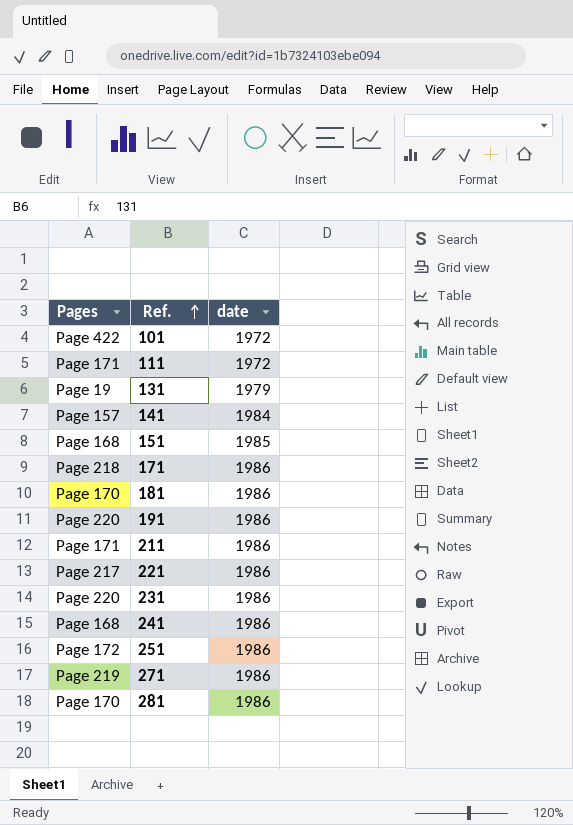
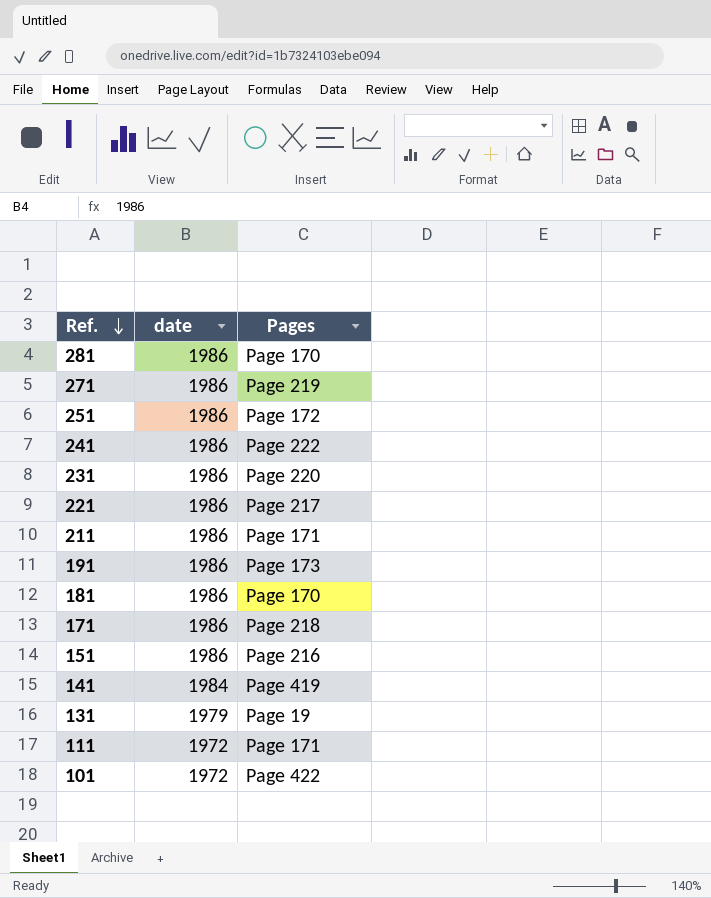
row order: Ref. ascending -> Ref. descending
column Pages | position: 1 -> 3
241 | Pages: Page 168 -> Page 222
191 | Pages: Page 220 -> Page 173
151 | date: 1985 -> 1986
151 | Pages: Page 168 -> Page 216
141 | Pages: Page 157 -> Page 419

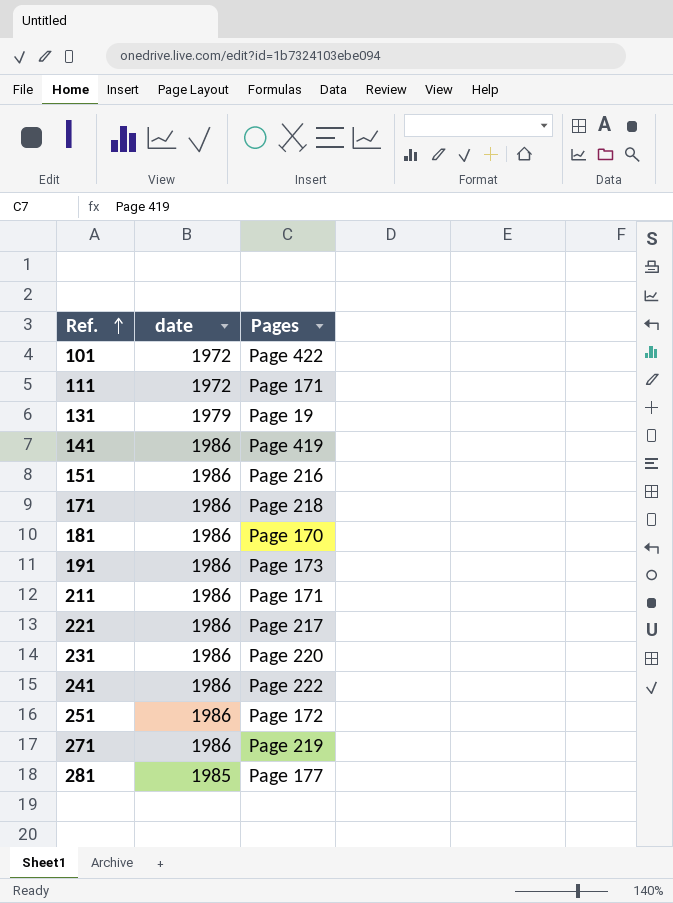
row order: Ref. descending -> Ref. ascending
141 | date: 1984 -> 1986
281 | date: 1986 -> 1985
281 | Pages: Page 170 -> Page 177

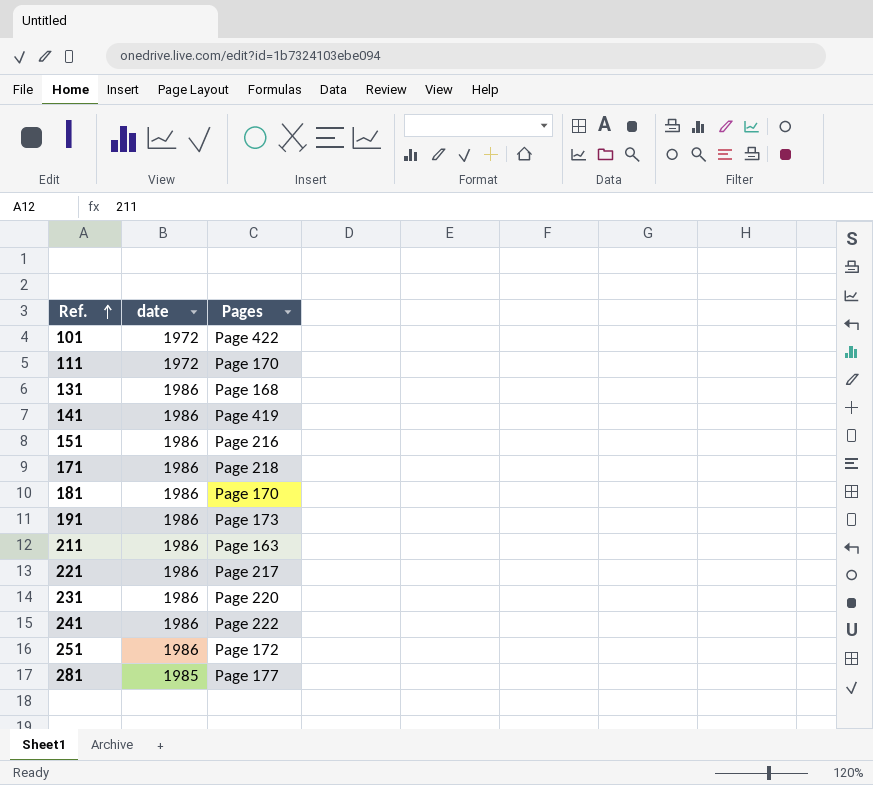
row 271: 1986 | Page 219 -> none
111 | Pages: Page 171 -> Page 170
131 | date: 1979 -> 1986
131 | Pages: Page 19 -> Page 168
211 | Pages: Page 171 -> Page 163

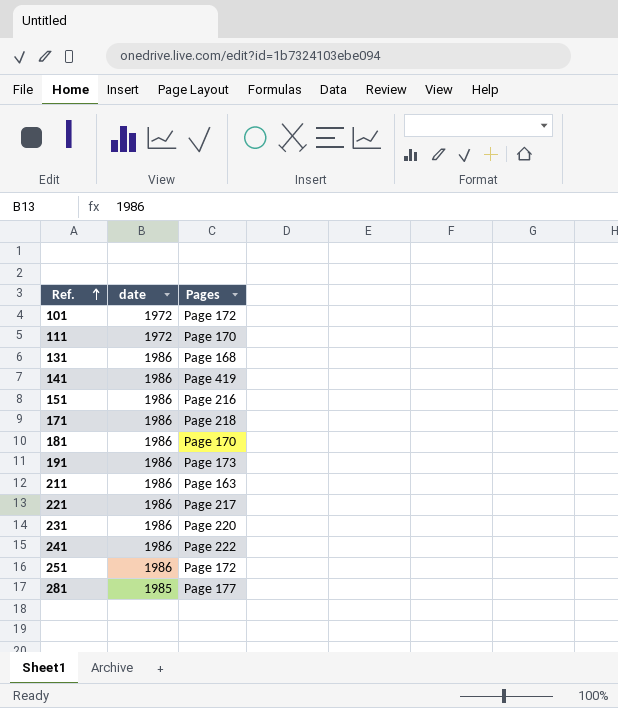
101 | Pages: Page 422 -> Page 172

